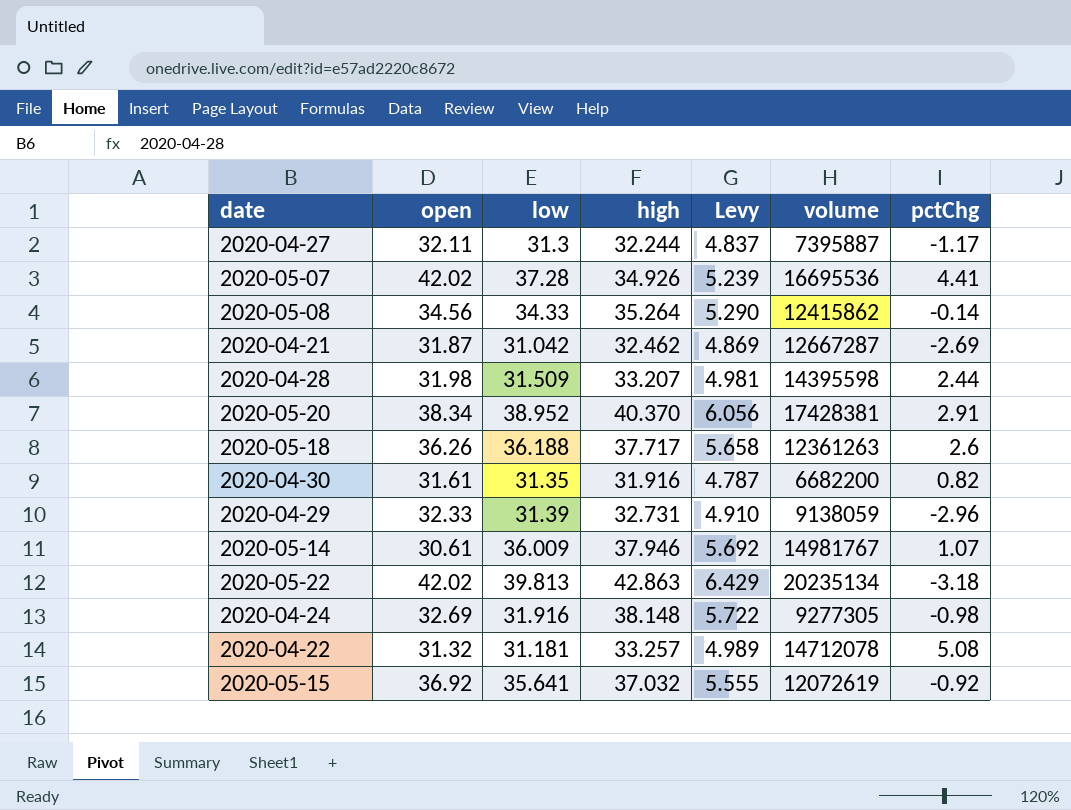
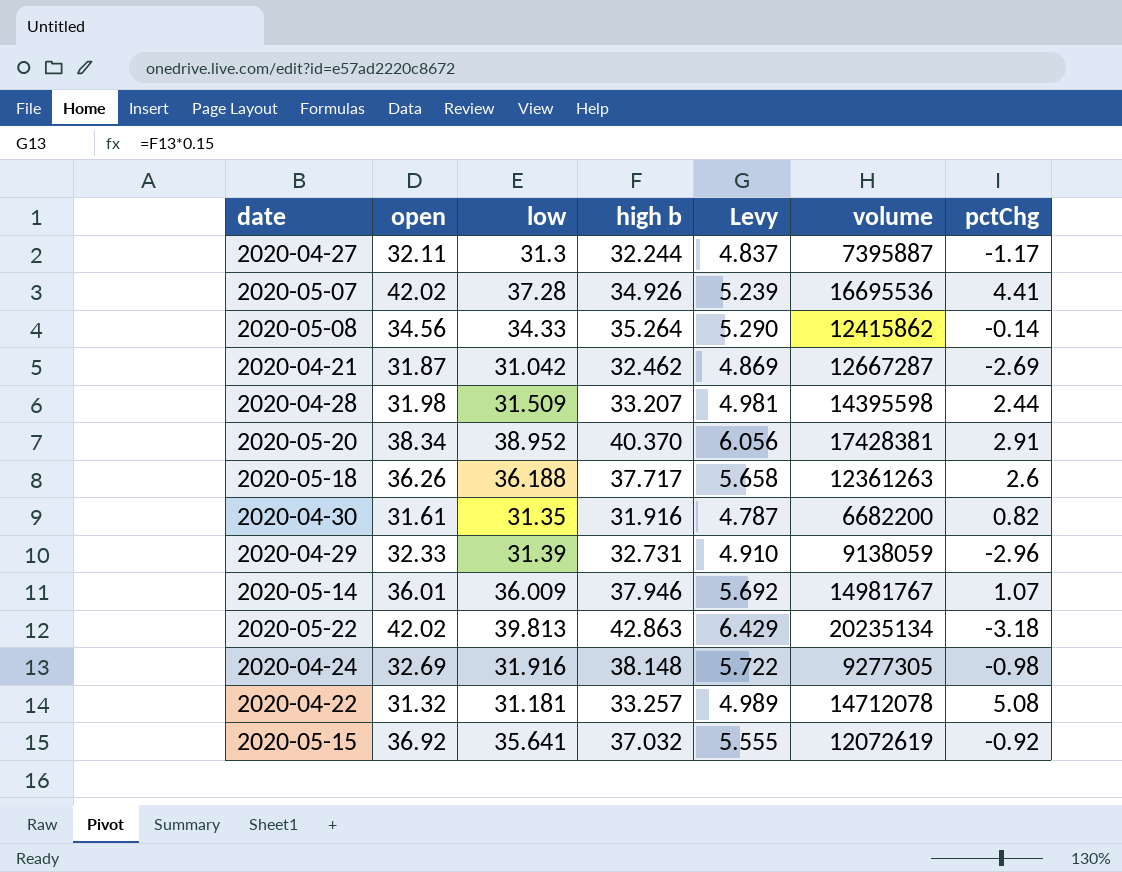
column name: high -> high b
2020-05-14 | open: 30.61 -> 36.01

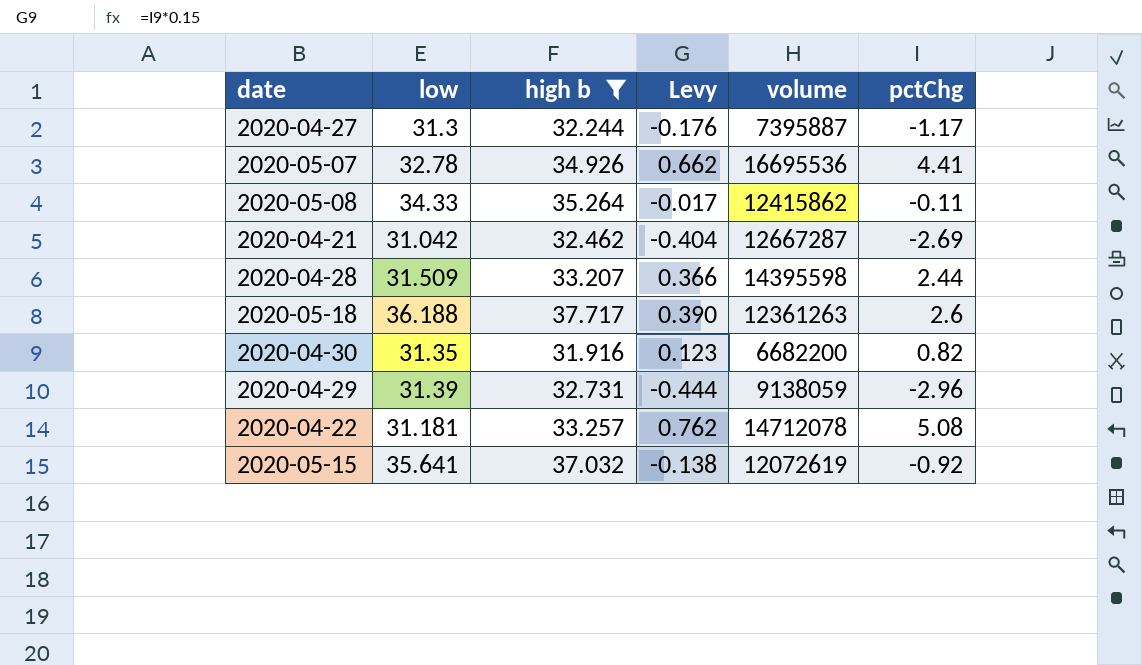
filter: none -> high b <= 37.717
column open | position: 2 -> none
column Levy | formula: [high b] * 0.15 -> [pctChg] * 0.15
2020-05-07 | low: 37.28 -> 32.78
2020-05-08 | pctChg: -0.14 -> -0.11

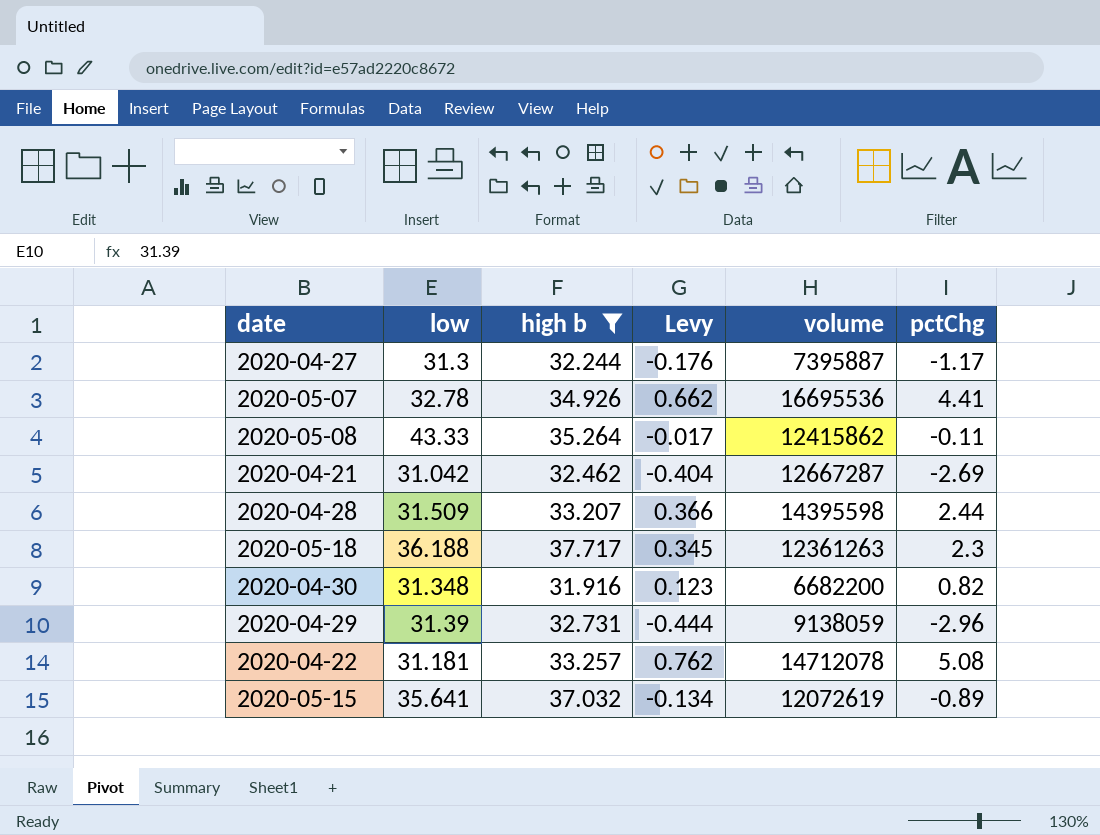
2020-05-08 | low: 34.33 -> 43.33
2020-05-18 | Levy: 0.390 -> 0.345
2020-05-18 | pctChg: 2.6 -> 2.3
2020-04-30 | low: 31.35 -> 31.348
2020-05-15 | Levy: -0.138 -> -0.134
2020-05-15 | pctChg: -0.92 -> -0.89

